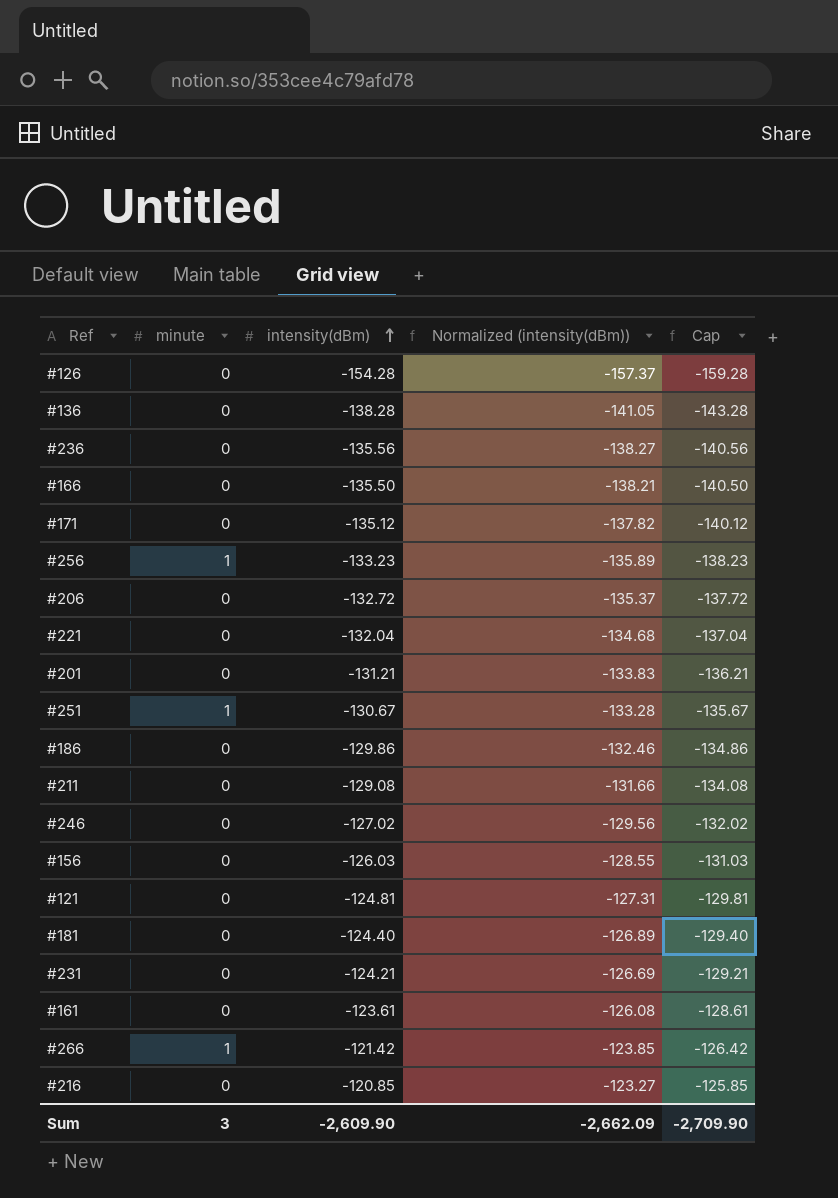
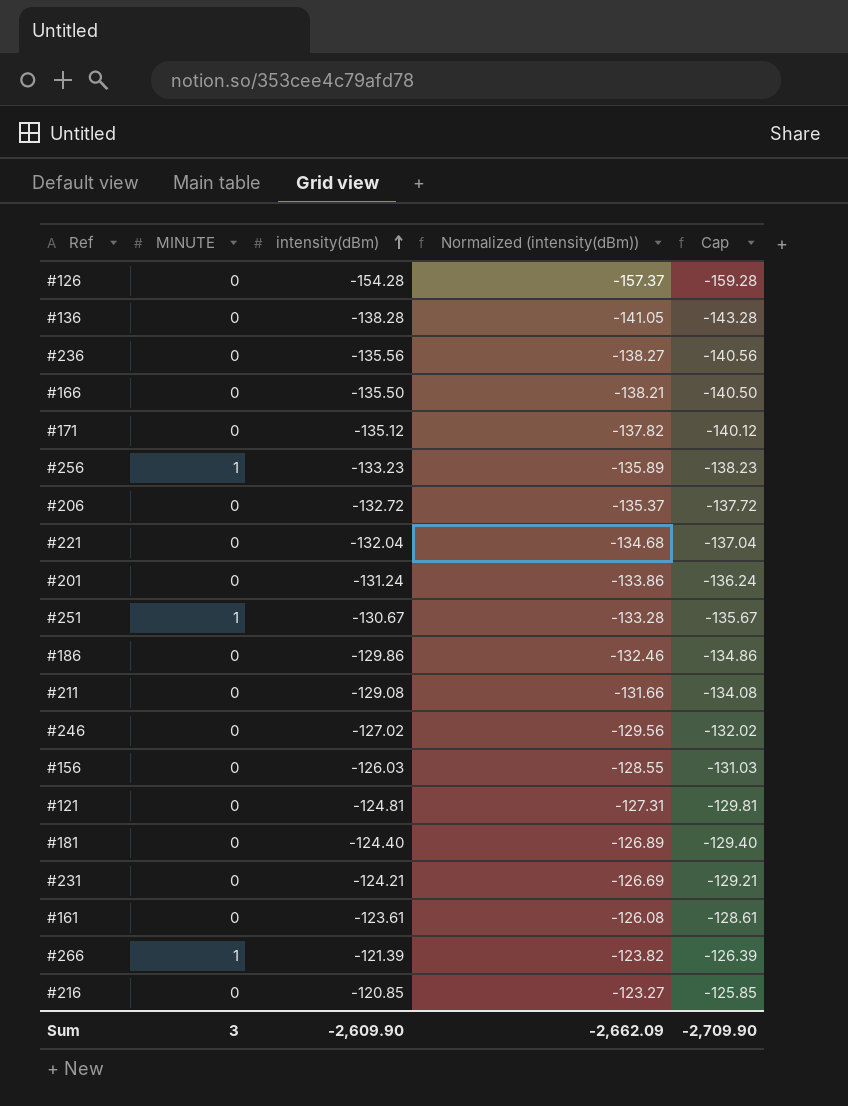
column name: minute -> MINUTE
#201 | intensity(dBm): -131.21 -> -131.24
#201 | Normalized (intensity(dBm)): -133.83 -> -133.86
#201 | Cap: -136.21 -> -136.24
#266 | intensity(dBm): -121.42 -> -121.39
#266 | Normalized (intensity(dBm)): -123.85 -> -123.82
#266 | Cap: -126.42 -> -126.39

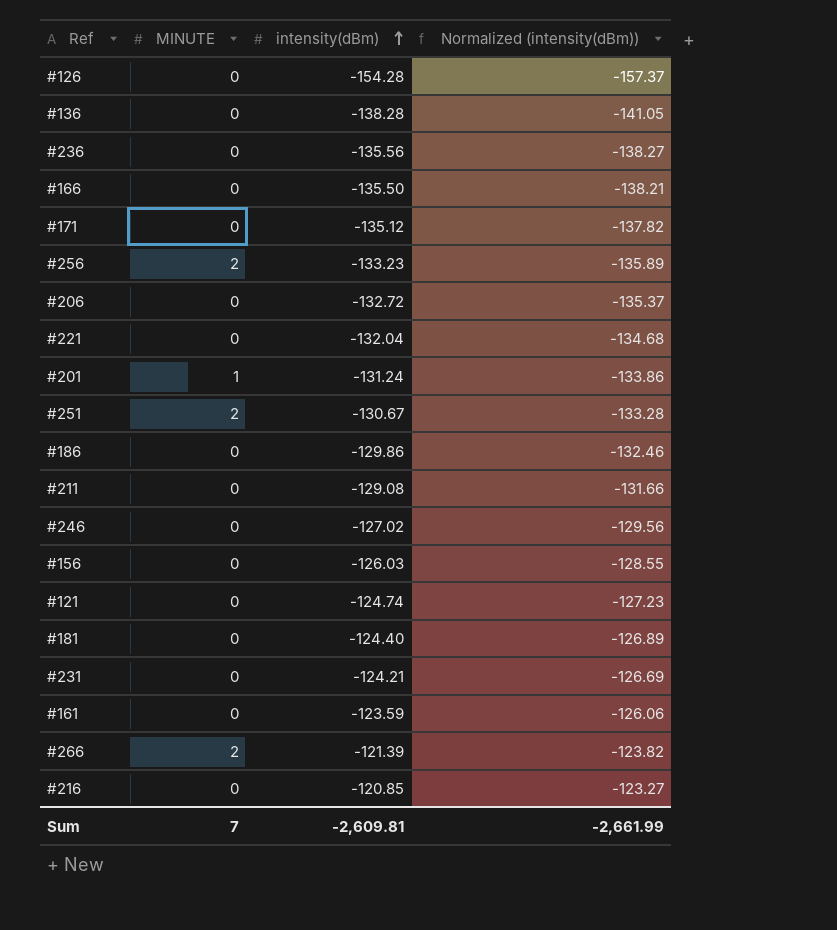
column Cap | formula: [intensity(dBm)] - 5 -> none
#256 | MINUTE: 1 -> 2
#201 | MINUTE: 0 -> 1
#251 | MINUTE: 1 -> 2
#121 | intensity(dBm): -124.81 -> -124.74
#121 | Normalized (intensity(dBm)): -127.31 -> -127.23
#161 | intensity(dBm): -123.61 -> -123.59
#161 | Normalized (intensity(dBm)): -126.08 -> -126.06
#266 | MINUTE: 1 -> 2
Sum | MINUTE: 3 -> 7
Sum | intensity(dBm): -2,609.90 -> -2,609.81
Sum | Normalized (intensity(dBm)): -2,662.09 -> -2,661.99

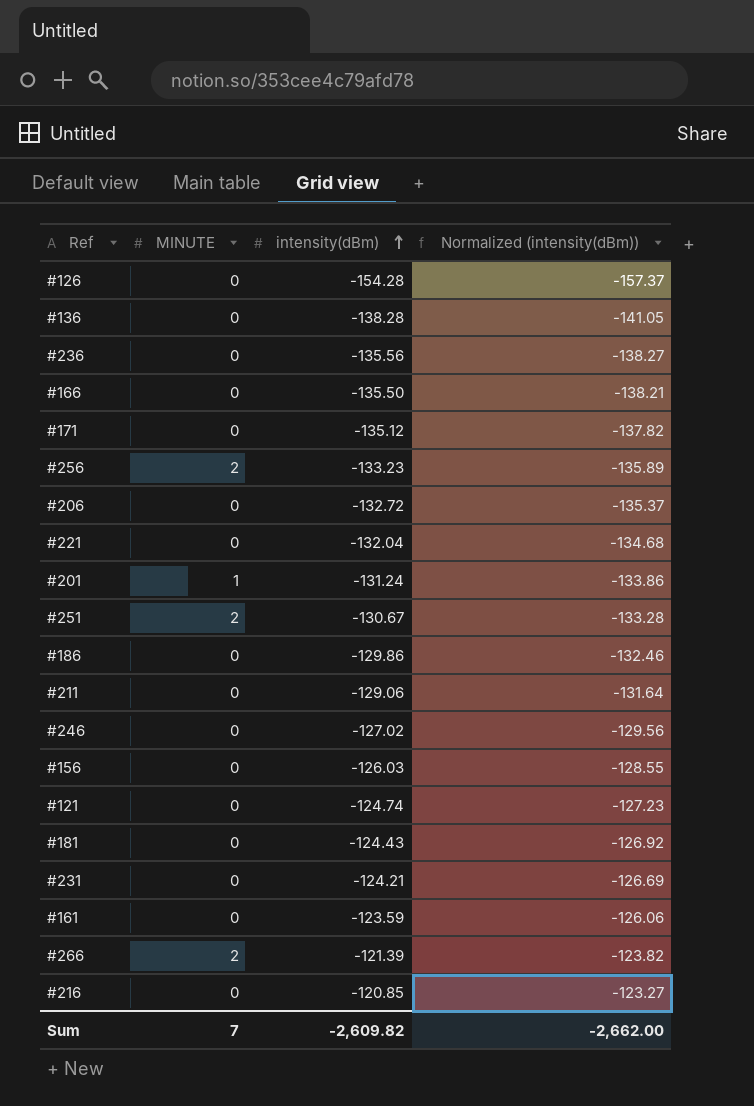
#211 | intensity(dBm): -129.08 -> -129.06
#211 | Normalized (intensity(dBm)): -131.66 -> -131.64
#181 | intensity(dBm): -124.40 -> -124.43
#181 | Normalized (intensity(dBm)): -126.89 -> -126.92
Sum | intensity(dBm): -2,609.81 -> -2,609.82
Sum | Normalized (intensity(dBm)): -2,661.99 -> -2,662.00

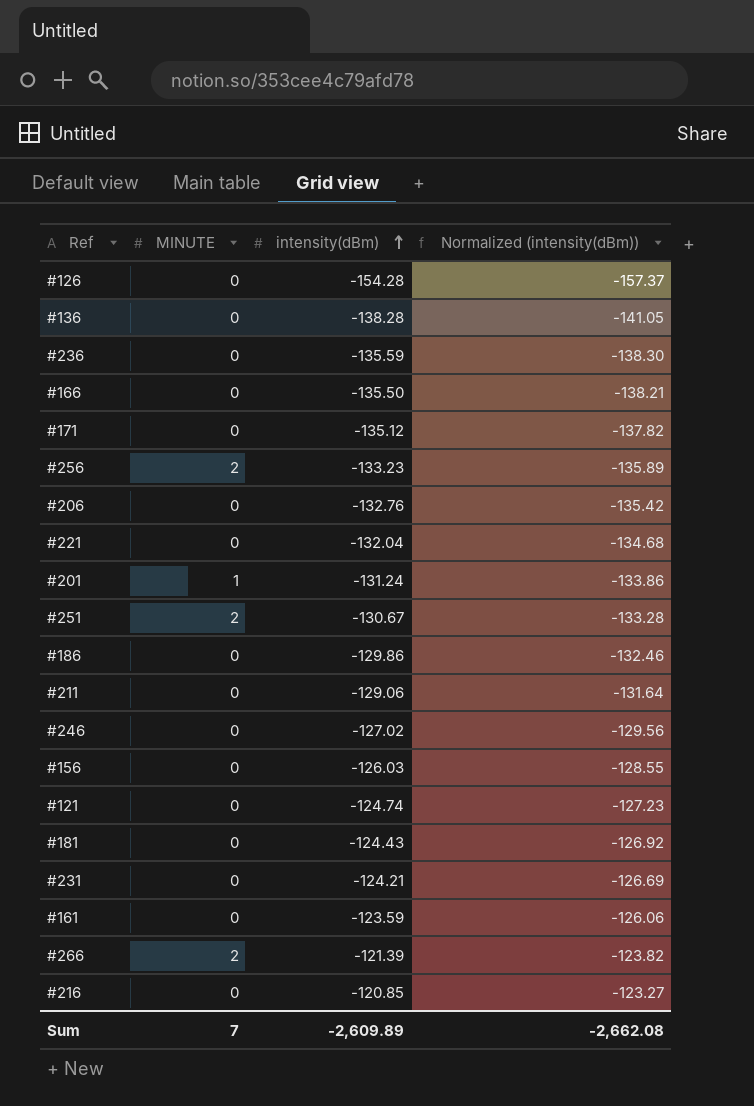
#236 | intensity(dBm): -135.56 -> -135.59
#236 | Normalized (intensity(dBm)): -138.27 -> -138.30
#206 | intensity(dBm): -132.72 -> -132.76
#206 | Normalized (intensity(dBm)): -135.37 -> -135.42
Sum | intensity(dBm): -2,609.82 -> -2,609.89
Sum | Normalized (intensity(dBm)): -2,662.00 -> -2,662.08

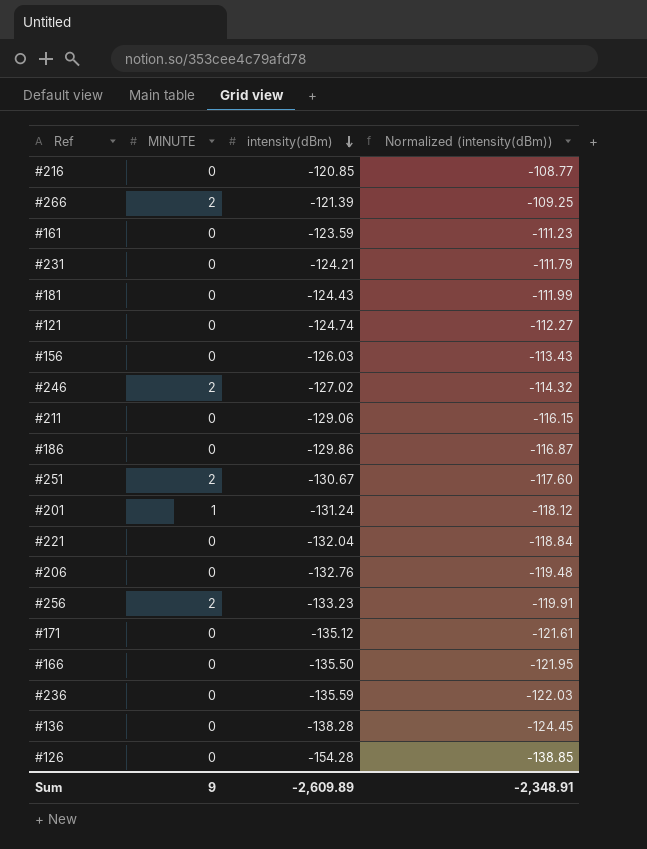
row order: intensity(dBm) ascending -> intensity(dBm) descending
column Normalized (intensity(dBm)) | formula: [intensity(dBm)] * 1.02 -> [intensity(dBm)] * 0.9
#246 | MINUTE: 0 -> 2
Sum | MINUTE: 7 -> 9
Sum | Normalized (intensity(dBm)): -2,662.08 -> -2,348.91

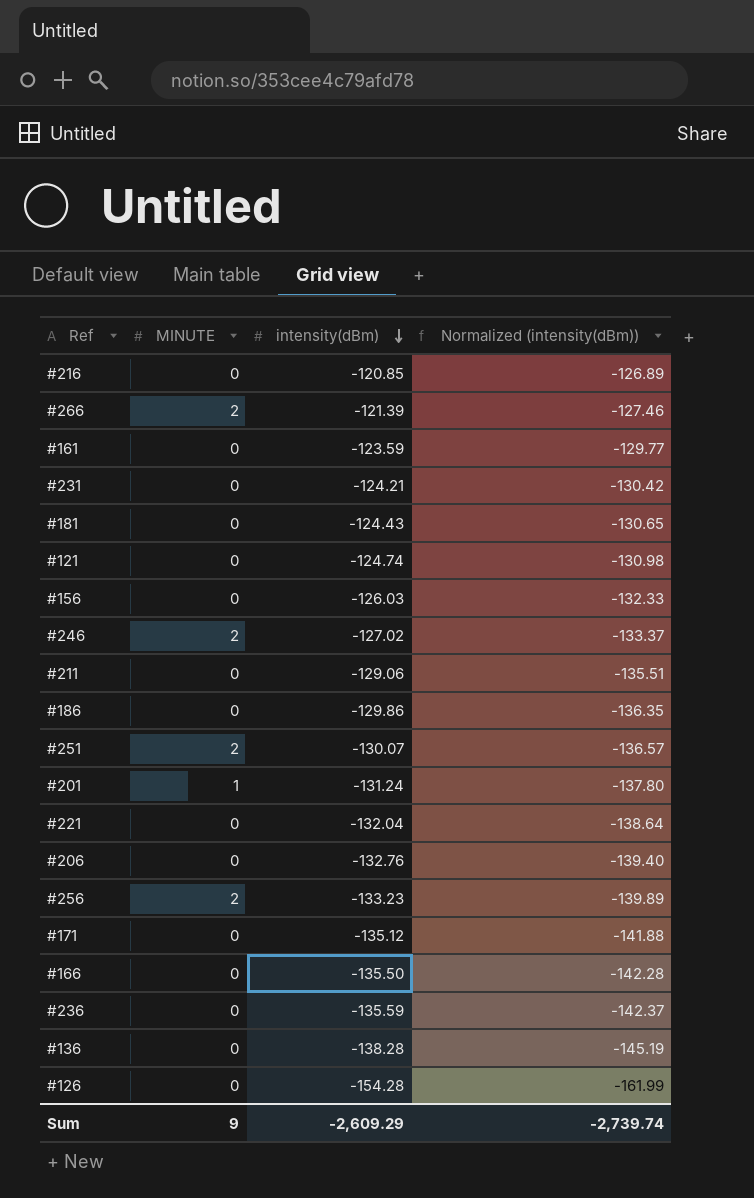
column Normalized (intensity(dBm)) | formula: [intensity(dBm)] * 0.9 -> [intensity(dBm)] * 1.05
#251 | intensity(dBm): -130.67 -> -130.07
Sum | intensity(dBm): -2,609.89 -> -2,609.29
Sum | Normalized (intensity(dBm)): -2,348.91 -> -2,739.74

